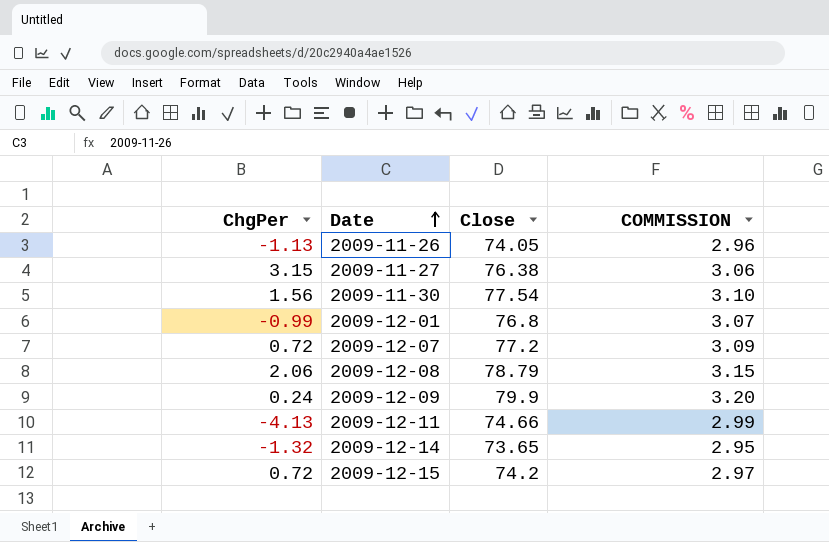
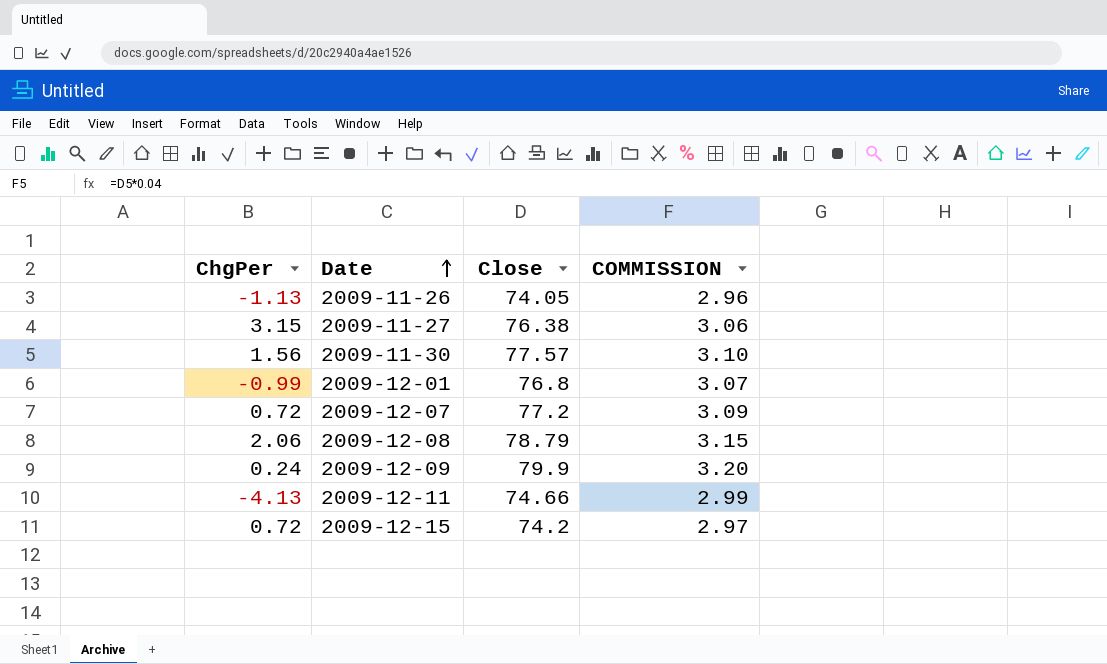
row 2009-12-14: -1.32 | 73.65 | 2.95 -> none
2009-11-30 | Close: 77.54 -> 77.57

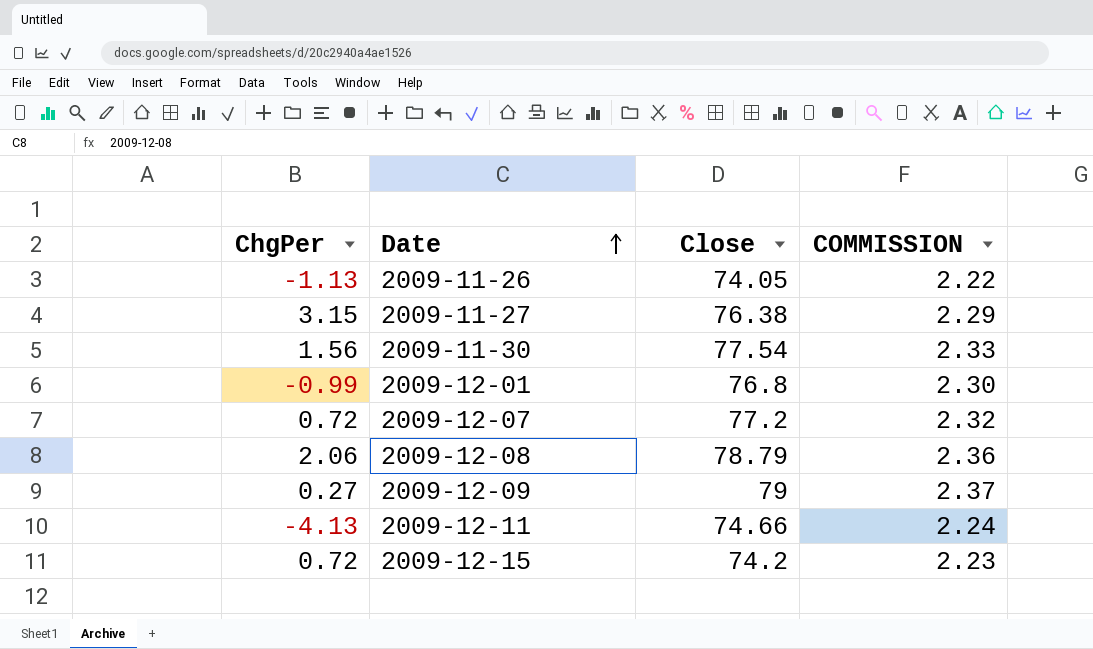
column COMMISSION | formula: [Close] * 0.04 -> [Close] * 0.03
2009-11-30 | Close: 77.57 -> 77.54
2009-12-09 | ChgPer: 0.24 -> 0.27
2009-12-09 | Close: 79.9 -> 79

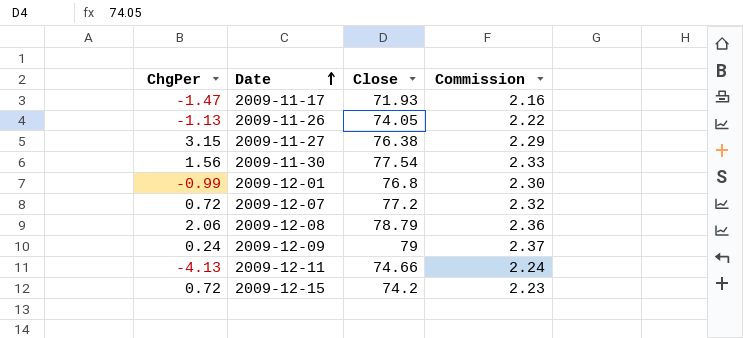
column name: COMMISSION -> Commission
row 2009-11-17: none -> -1.47 | 71.93 | 2.16
2009-12-09 | ChgPer: 0.27 -> 0.24

